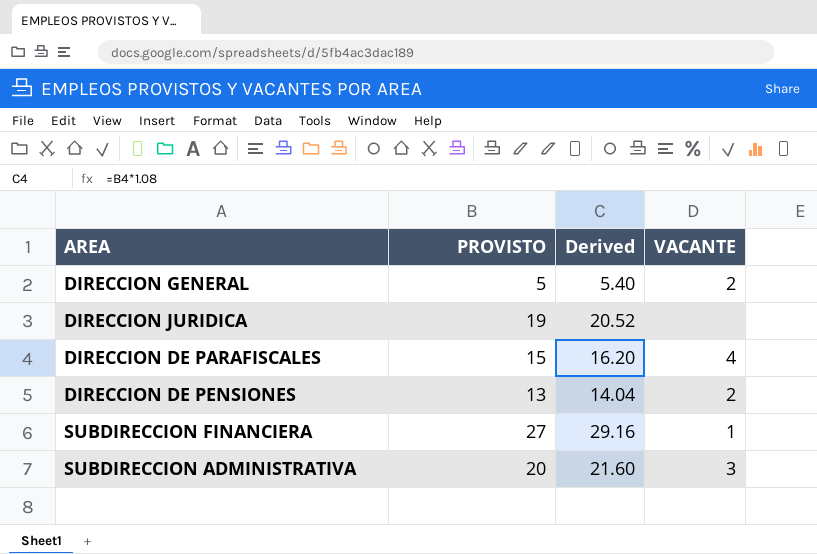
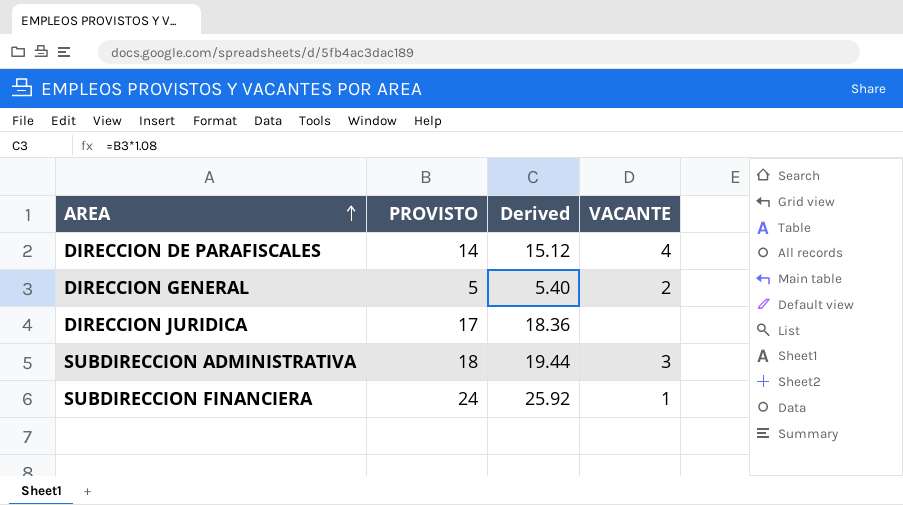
row order: none -> AREA ascending
row DIRECCION DE PENSIONES: 13 | 14.04 | 2 -> none
DIRECCION DE PARAFISCALES | PROVISTO: 15 -> 14
DIRECCION DE PARAFISCALES | Derived: 16.20 -> 15.12
DIRECCION JURIDICA | PROVISTO: 19 -> 17
DIRECCION JURIDICA | Derived: 20.52 -> 18.36
SUBDIRECCION ADMINISTRATIVA | PROVISTO: 20 -> 18
SUBDIRECCION ADMINISTRATIVA | Derived: 21.60 -> 19.44
SUBDIRECCION FINANCIERA | PROVISTO: 27 -> 24
SUBDIRECCION FINANCIERA | Derived: 29.16 -> 25.92

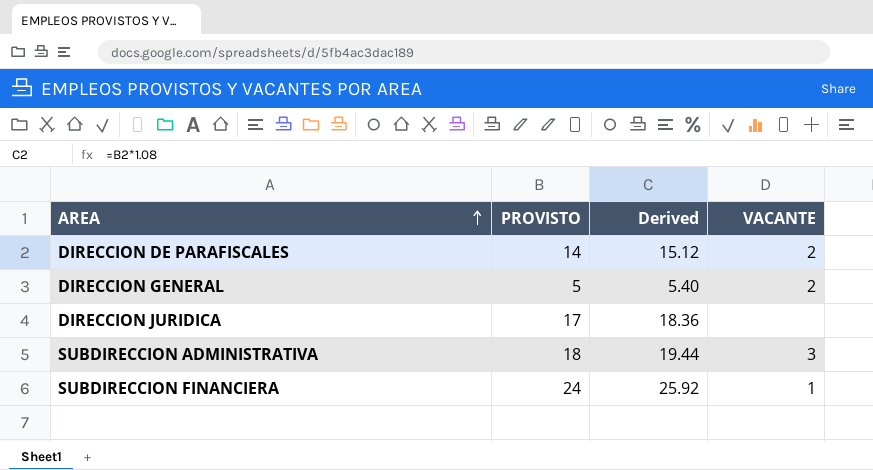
DIRECCION DE PARAFISCALES | VACANTE: 4 -> 2

